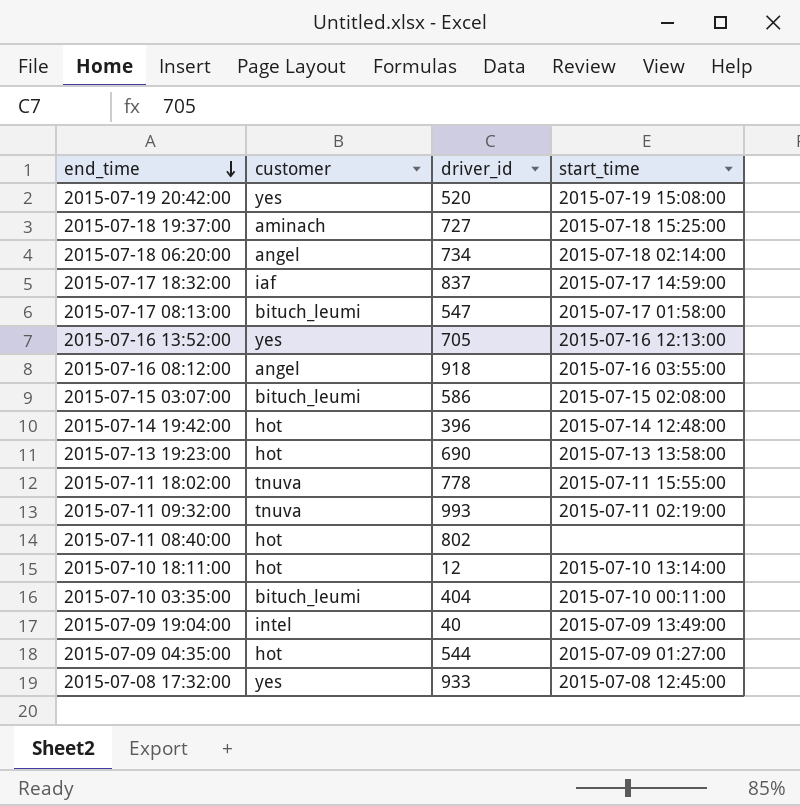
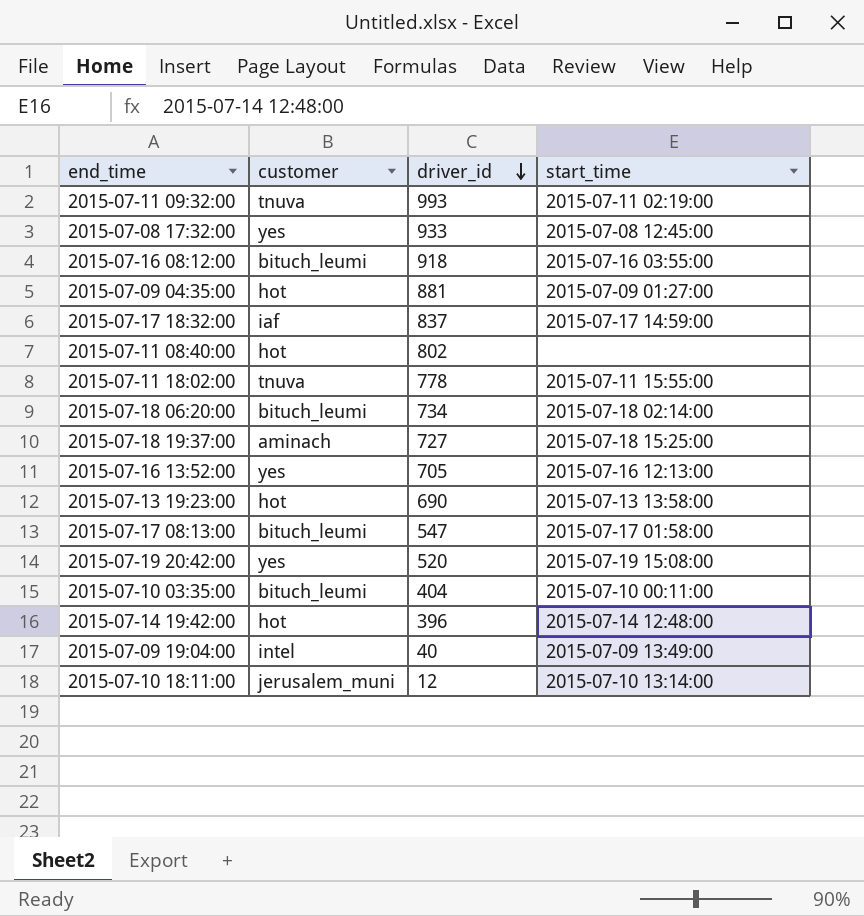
row order: end_time descending -> driver_id descending
row 2015-07-15 03:07:00: bituch_leumi | 586 | 2015-07-15 02:08:00 -> none
2015-07-16 08:12:00 | customer: angel -> bituch_leumi
2015-07-09 04:35:00 | driver_id: 544 -> 881
2015-07-18 06:20:00 | customer: angel -> bituch_leumi
2015-07-10 18:11:00 | customer: hot -> jerusalem_muni

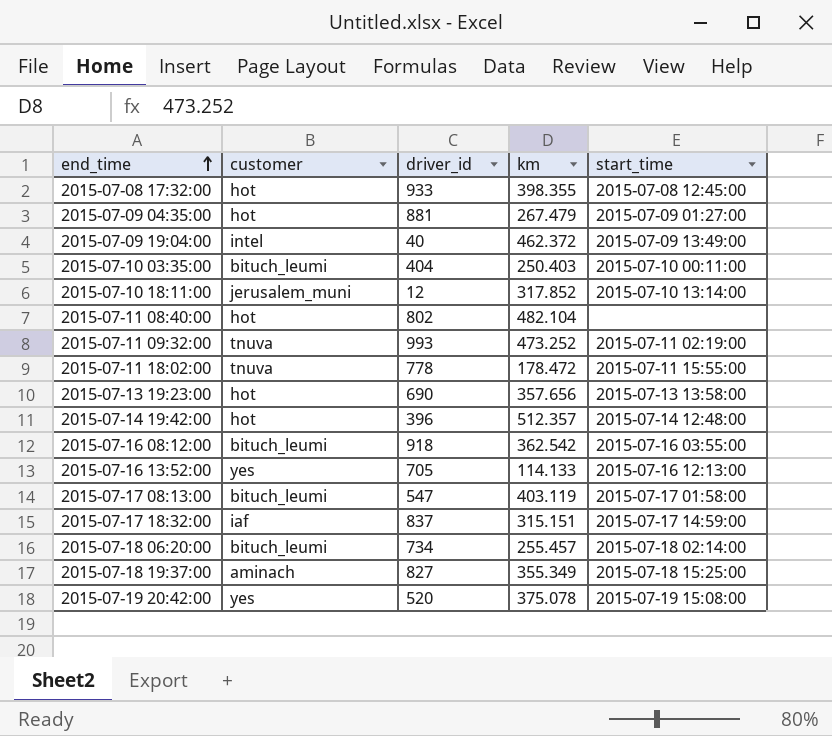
row order: driver_id descending -> end_time ascending
column km | position: none -> 4
2015-07-08 17:32:00 | customer: yes -> hot
2015-07-18 19:37:00 | driver_id: 727 -> 827

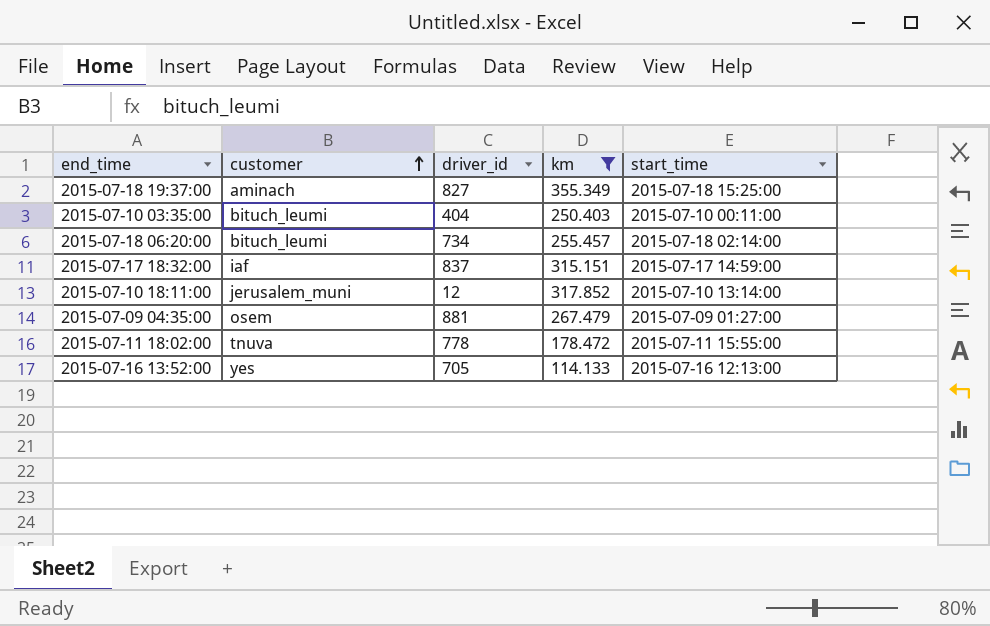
filter: none -> km <= 355.349
row order: end_time ascending -> customer ascending
2015-07-09 04:35:00 | customer: hot -> osem

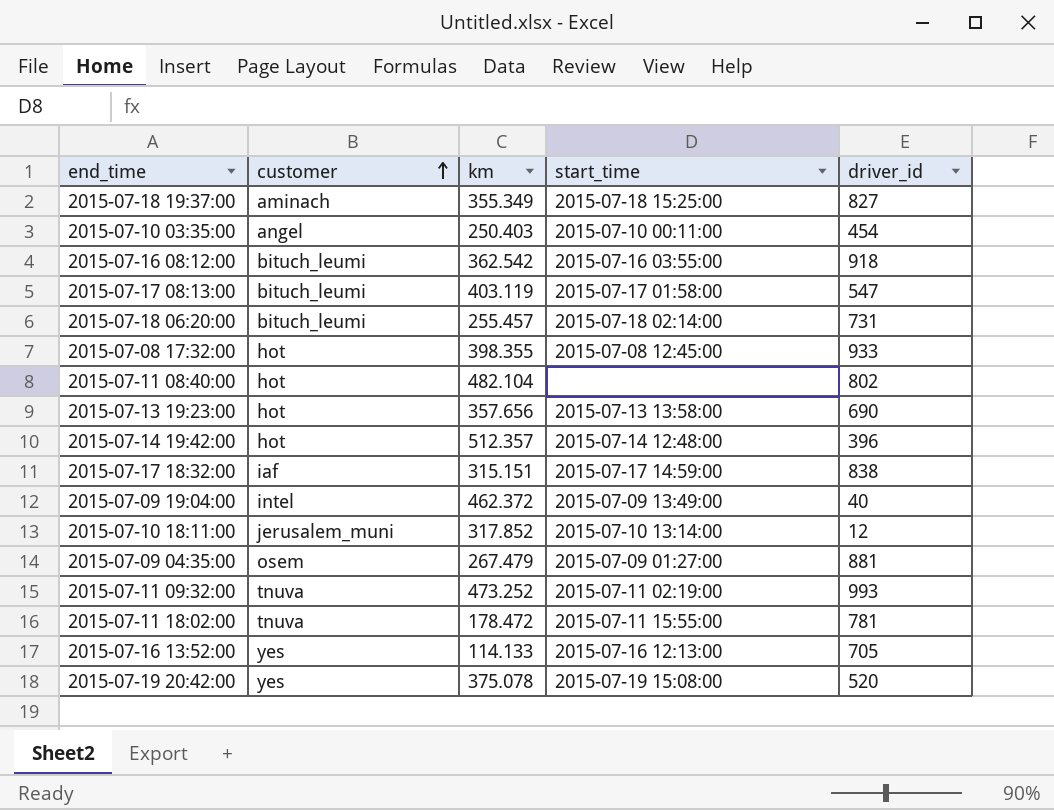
filter: km <= 355.349 -> none
column driver_id | position: 3 -> 5
2015-07-10 03:35:00 | customer: bituch_leumi -> angel
2015-07-10 03:35:00 | driver_id: 404 -> 454
2015-07-18 06:20:00 | driver_id: 734 -> 731
2015-07-17 18:32:00 | driver_id: 837 -> 838
2015-07-11 18:02:00 | driver_id: 778 -> 781

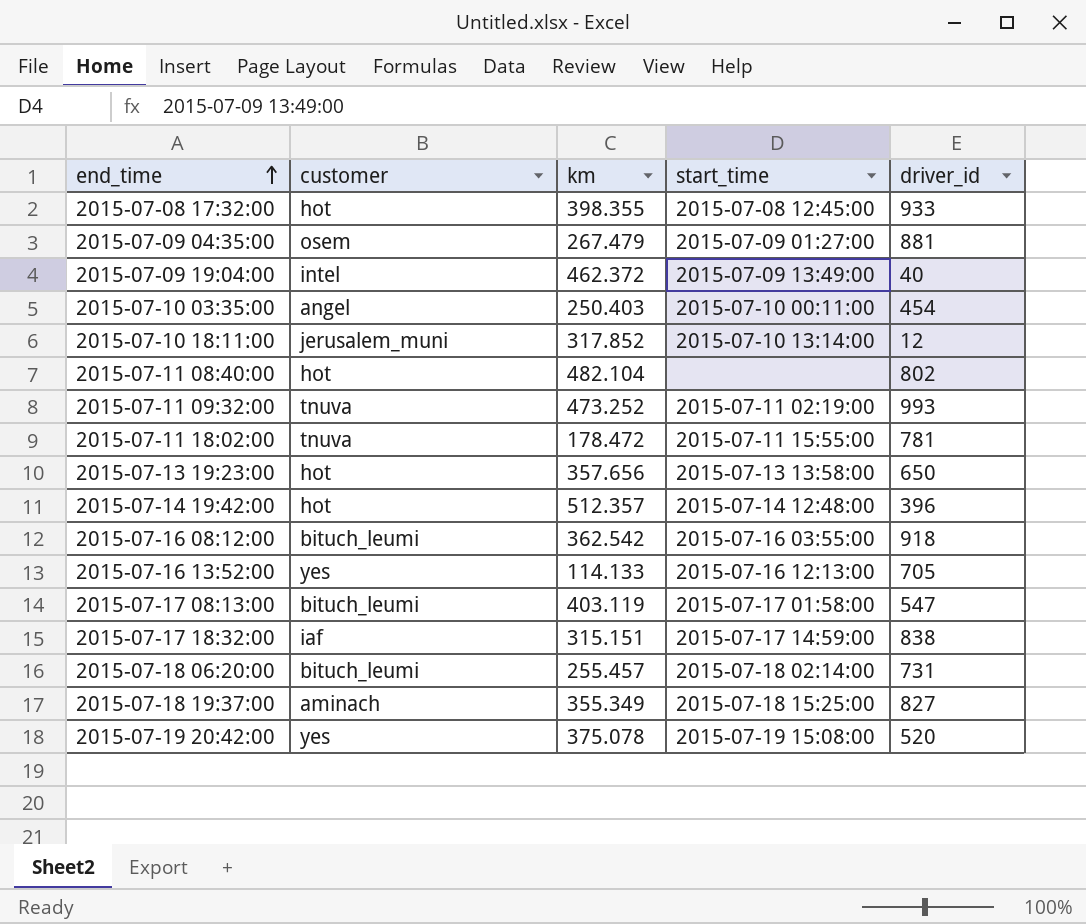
row order: customer ascending -> end_time ascending
2015-07-13 19:23:00 | driver_id: 690 -> 650

